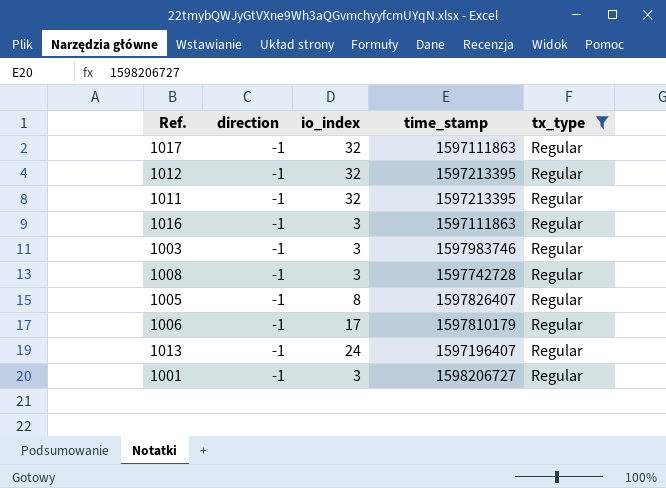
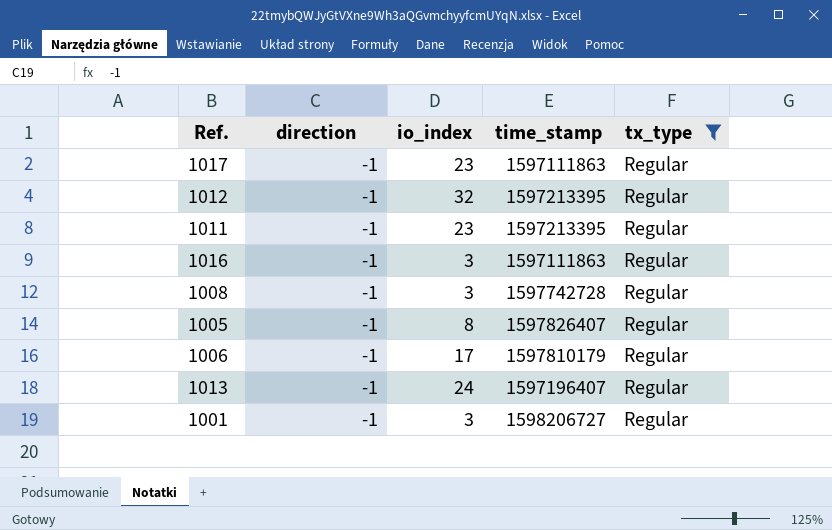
row 1003: -1 | 3 | 1597983746 | Regular -> none
1017 | io_index: 32 -> 23
1011 | io_index: 32 -> 23

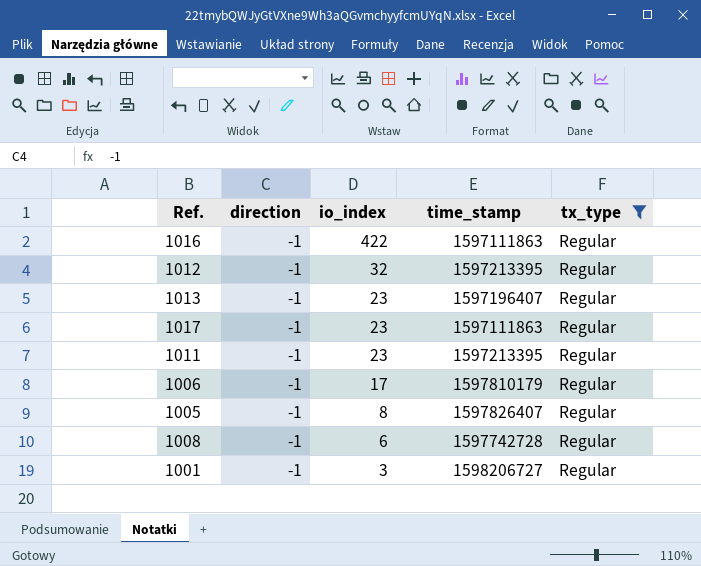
row order: none -> io_index descending
1016 | io_index: 3 -> 422
1013 | io_index: 24 -> 23
1008 | io_index: 3 -> 6

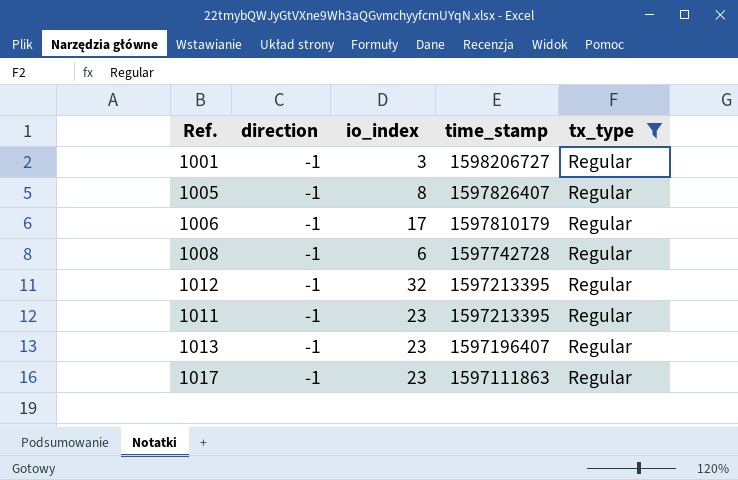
row order: io_index descending -> time_stamp descending
row 1016: -1 | 422 | 1597111863 | Regular -> none

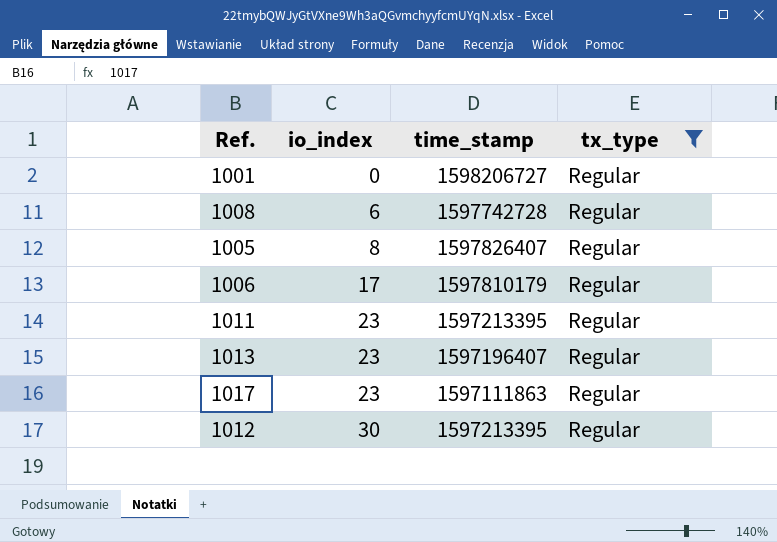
row order: time_stamp descending -> io_index ascending
column direction | position: 2 -> none
1001 | io_index: 3 -> 0
1012 | io_index: 32 -> 30

